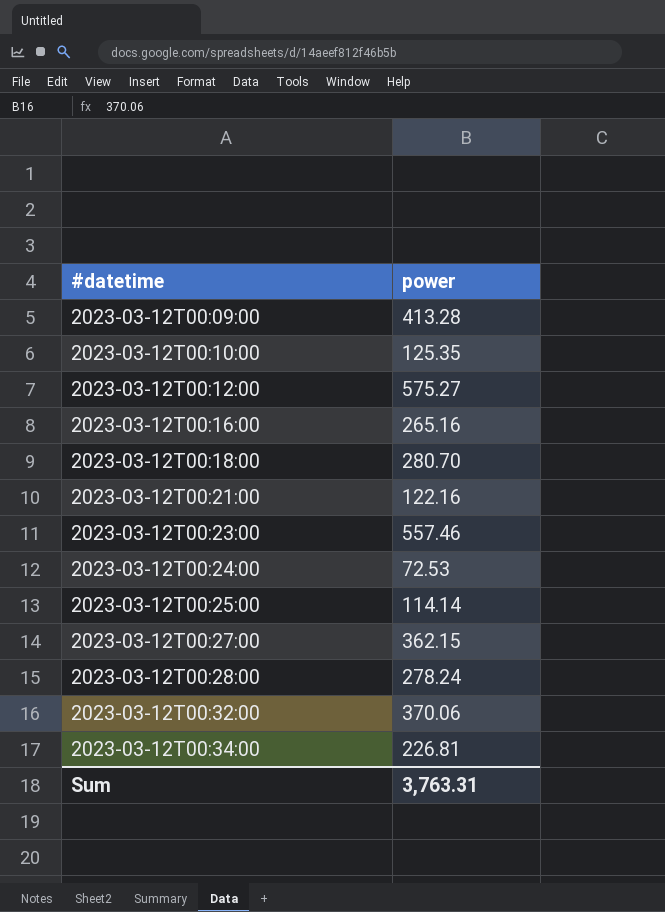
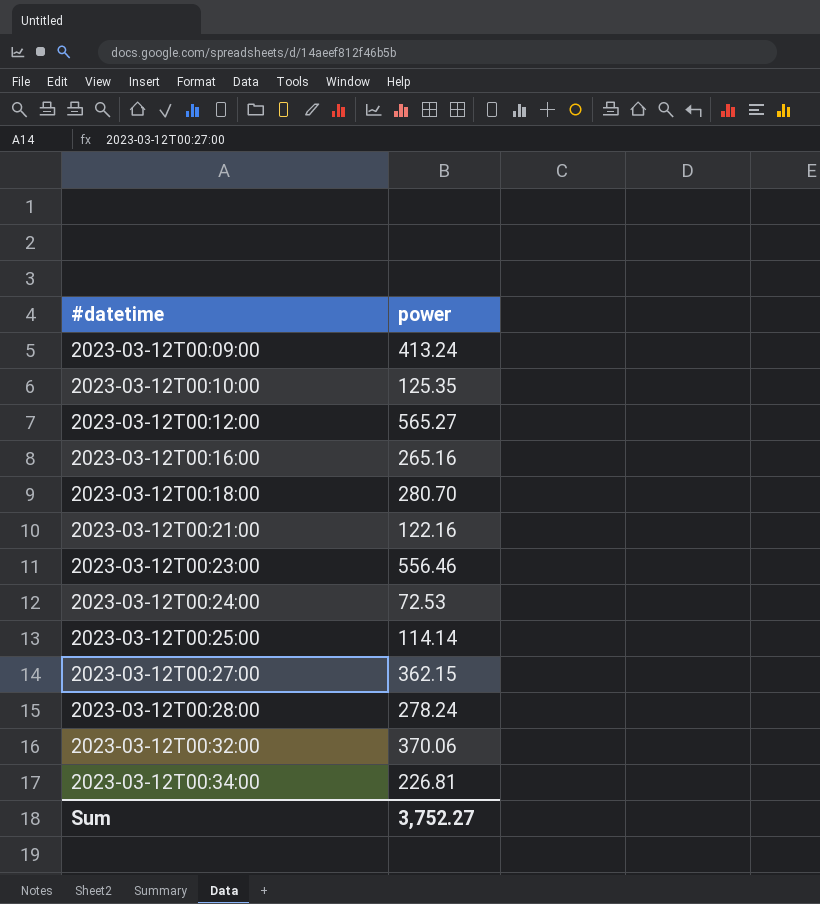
2023-03-12T00:09:00 | power: 413.28 -> 413.24
2023-03-12T00:12:00 | power: 575.27 -> 565.27
2023-03-12T00:23:00 | power: 557.46 -> 556.46
Sum | power: 3,763.31 -> 3,752.27

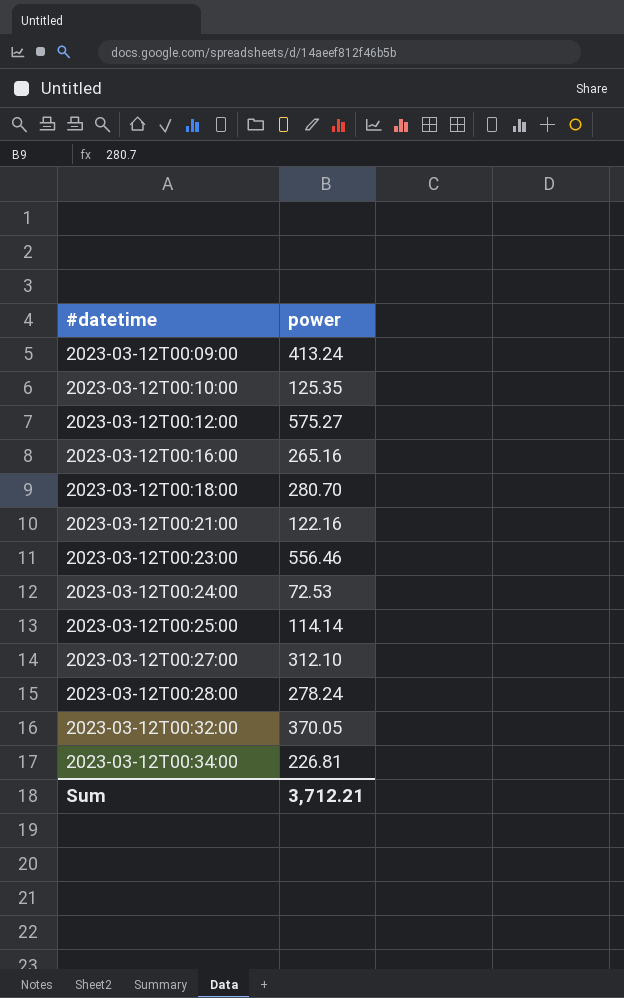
2023-03-12T00:12:00 | power: 565.27 -> 575.27
2023-03-12T00:27:00 | power: 362.15 -> 312.10
2023-03-12T00:32:00 | power: 370.06 -> 370.05
Sum | power: 3,752.27 -> 3,712.21

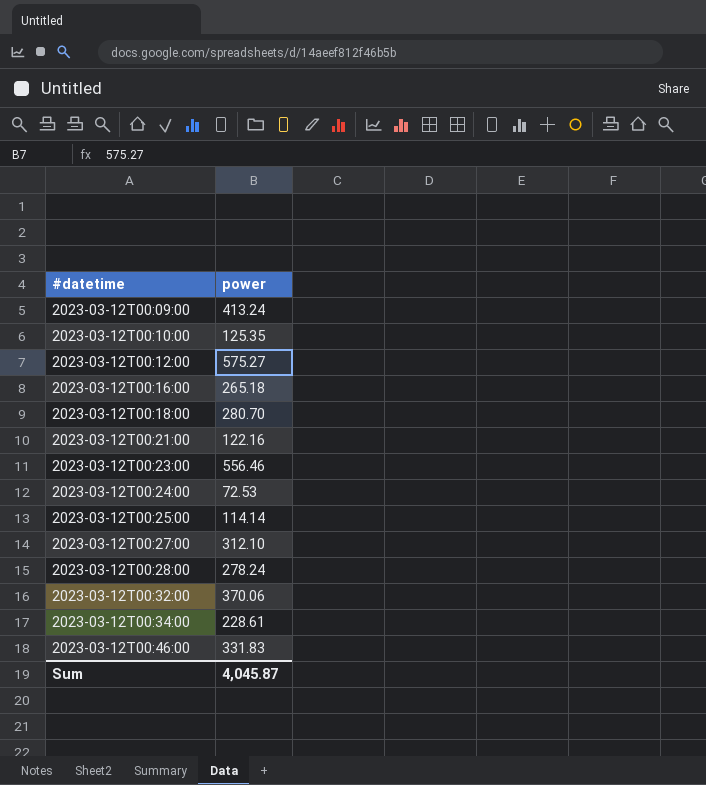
2023-03-12T00:16:00 | power: 265.16 -> 265.18
2023-03-12T00:32:00 | power: 370.05 -> 370.06
2023-03-12T00:34:00 | power: 226.81 -> 228.61
row 2023-03-12T00:46:00: none -> 331.83
Sum | power: 3,712.21 -> 4,045.87

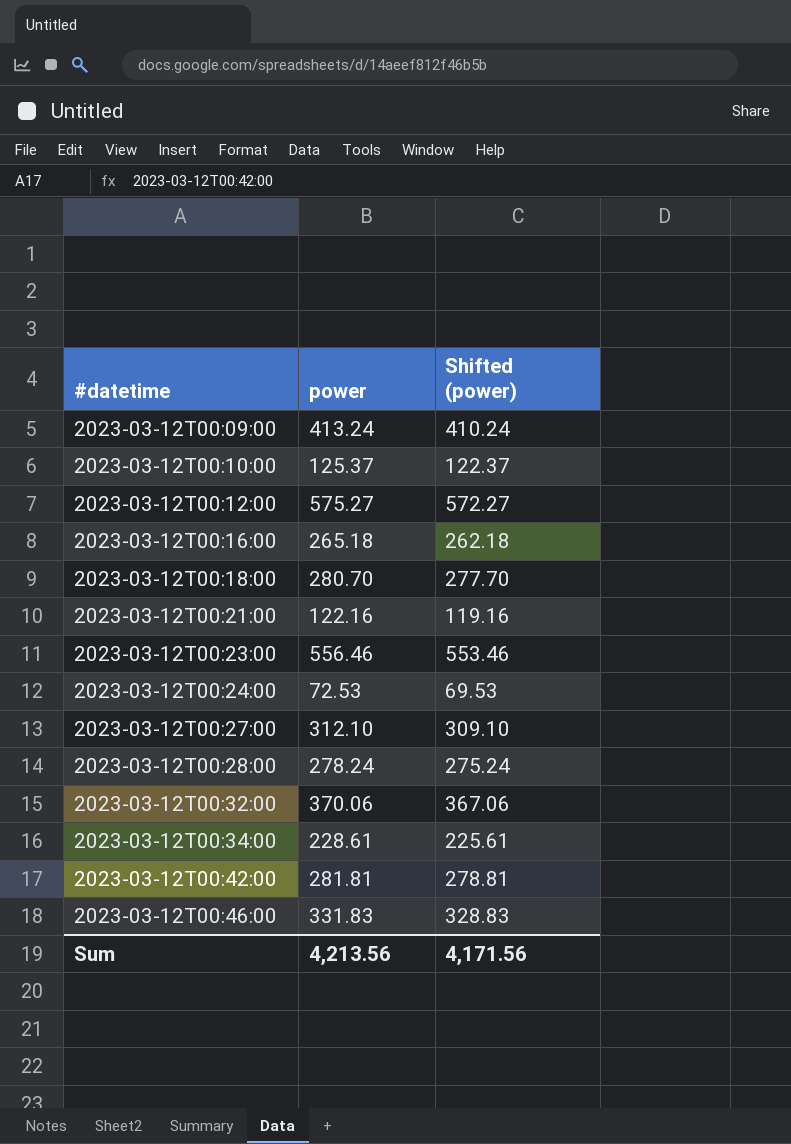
column Shifted (power) | formula: none -> [power] - 3
row 2023-03-12T00:25:00: 114.14 -> none
2023-03-12T00:10:00 | power: 125.35 -> 125.37
row 2023-03-12T00:42:00: none -> 281.81 | 278.81
Sum | power: 4,045.87 -> 4,213.56

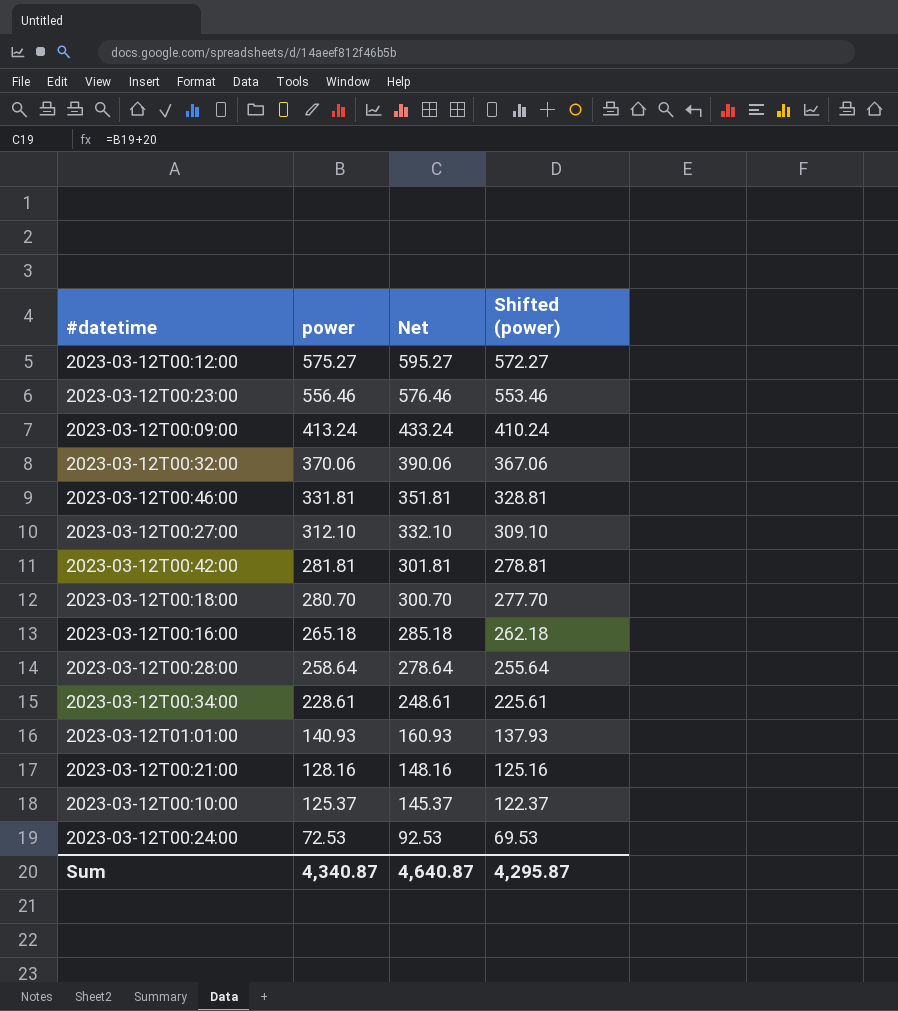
row order: #datetime ascending -> power descending
column Net | formula: none -> [power] + 20
2023-03-12T00:46:00 | power: 331.83 -> 331.81
2023-03-12T00:46:00 | Shifted (power): 328.83 -> 328.81
2023-03-12T00:28:00 | power: 278.24 -> 258.64
2023-03-12T00:28:00 | Shifted (power): 275.24 -> 255.64
row 2023-03-12T01:01:00: none -> 140.93 | 160.93 | 137.93
2023-03-12T00:21:00 | power: 122.16 -> 128.16
2023-03-12T00:21:00 | Shifted (power): 119.16 -> 125.16
Sum | power: 4,213.56 -> 4,340.87
Sum | Shifted (power): 4,171.56 -> 4,295.87

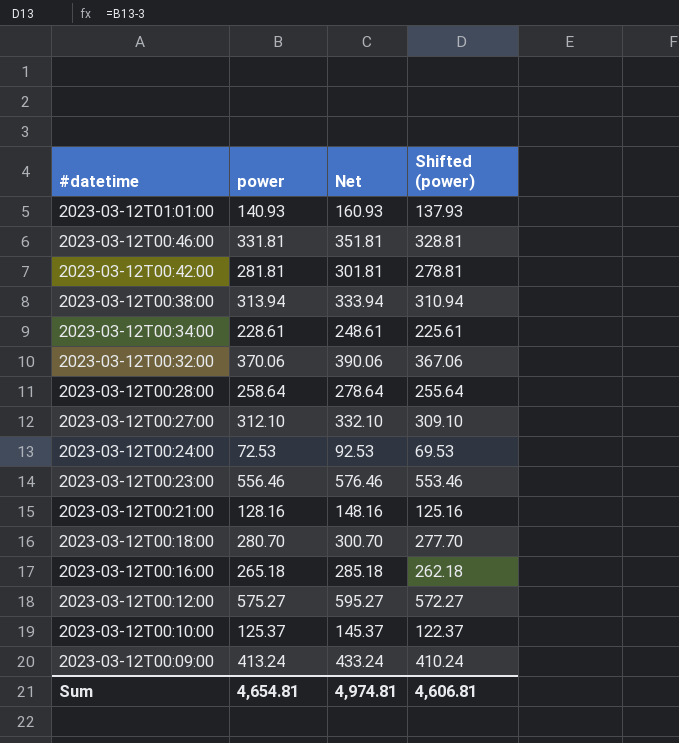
row order: power descending -> #datetime descending
row 2023-03-12T00:38:00: none -> 313.94 | 333.94 | 310.94
Sum | power: 4,340.87 -> 4,654.81
Sum | Net: 4,640.87 -> 4,974.81
Sum | Shifted (power): 4,295.87 -> 4,606.81

